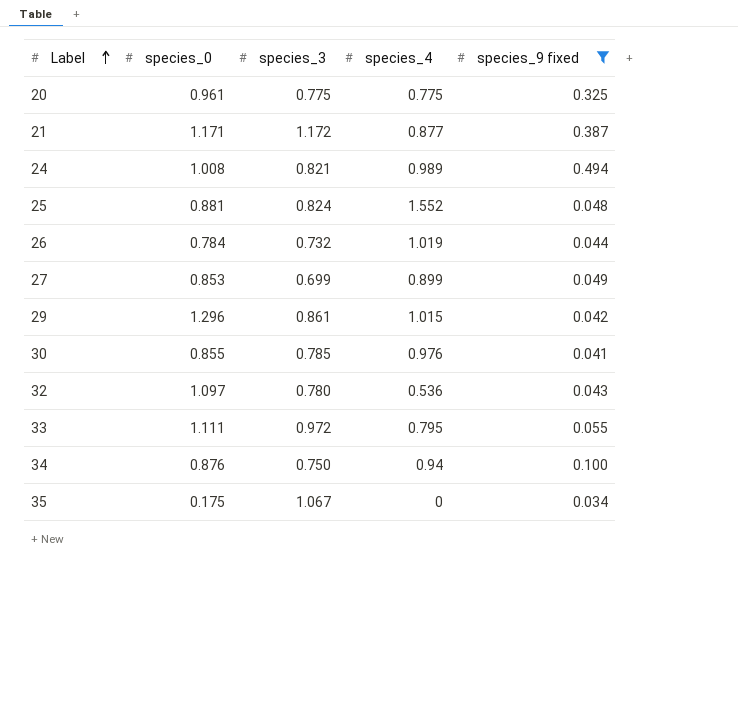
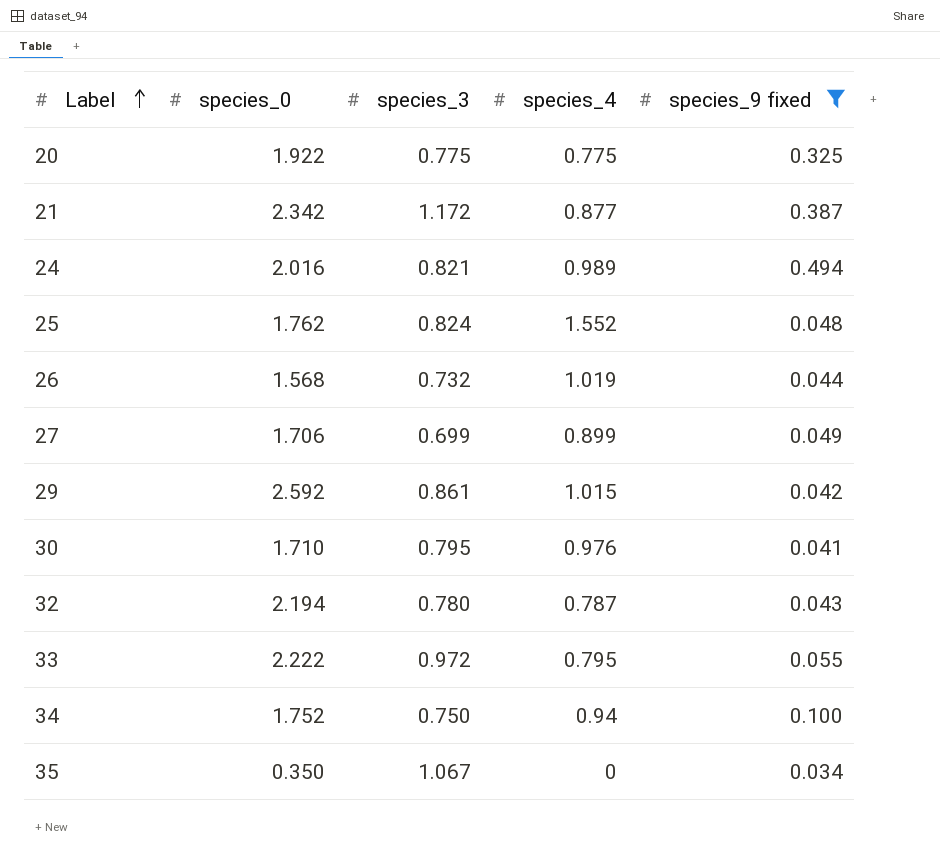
20 | species_0: 0.961 -> 1.922
21 | species_0: 1.171 -> 2.342
24 | species_0: 1.008 -> 2.016
25 | species_0: 0.881 -> 1.762
26 | species_0: 0.784 -> 1.568
27 | species_0: 0.853 -> 1.706
29 | species_0: 1.296 -> 2.592
30 | species_0: 0.855 -> 1.710
30 | species_3: 0.785 -> 0.795
32 | species_0: 1.097 -> 2.194
32 | species_4: 0.536 -> 0.787
33 | species_0: 1.111 -> 2.222
34 | species_0: 0.876 -> 1.752
35 | species_0: 0.175 -> 0.350

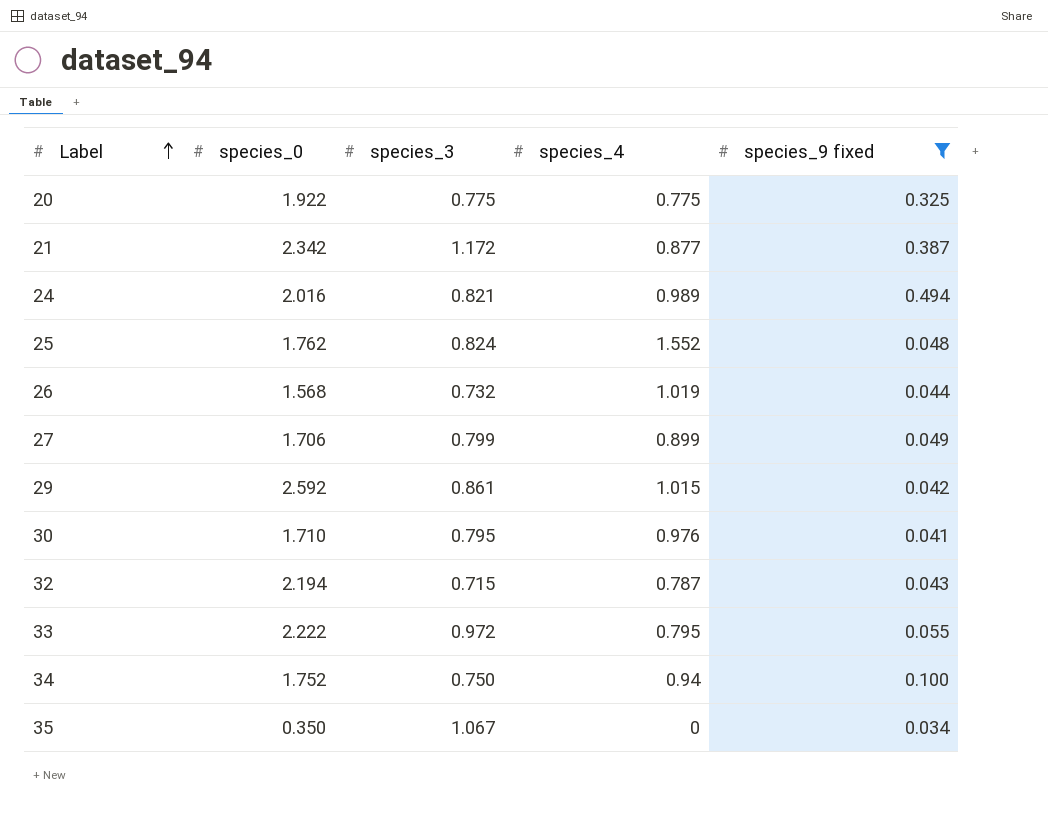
27 | species_3: 0.699 -> 0.799
32 | species_3: 0.780 -> 0.715

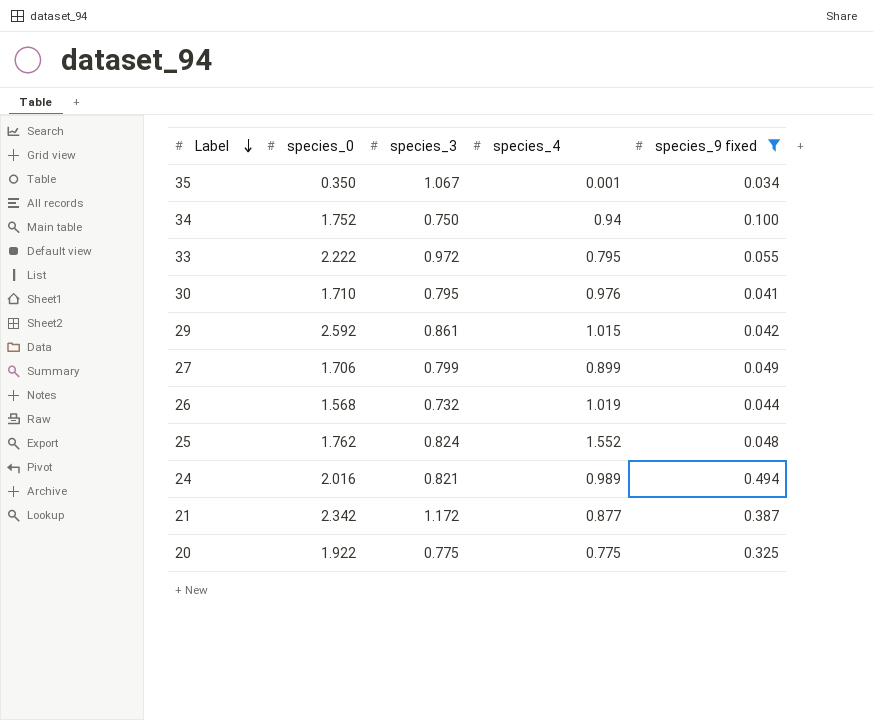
row order: Label ascending -> Label descending
row 32: 2.194 | 0.715 | 0.787 | 0.043 -> none
35 | species_4: 0 -> 0.001

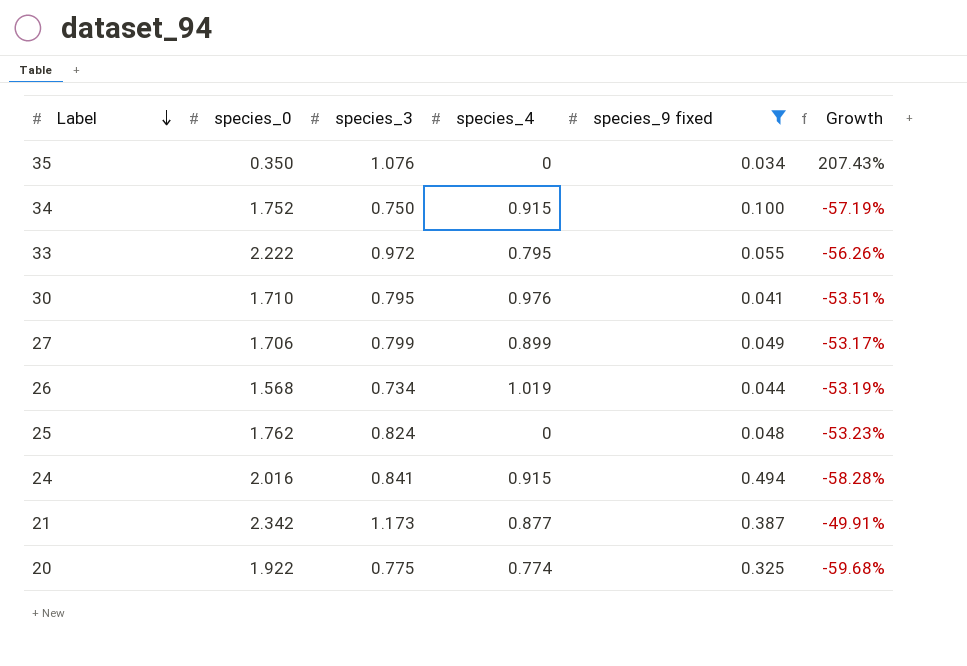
column Growth | formula: none -> ([species_3] - [species_0]) / [species_0]
row 29: 2.592 | 0.861 | 1.015 | 0.042 -> none
35 | species_3: 1.067 -> 1.076
35 | species_4: 0.001 -> 0
34 | species_4: 0.94 -> 0.915
26 | species_3: 0.732 -> 0.734
25 | species_4: 1.552 -> 0
24 | species_3: 0.821 -> 0.841
24 | species_4: 0.989 -> 0.915
21 | species_3: 1.172 -> 1.173
20 | species_4: 0.775 -> 0.774

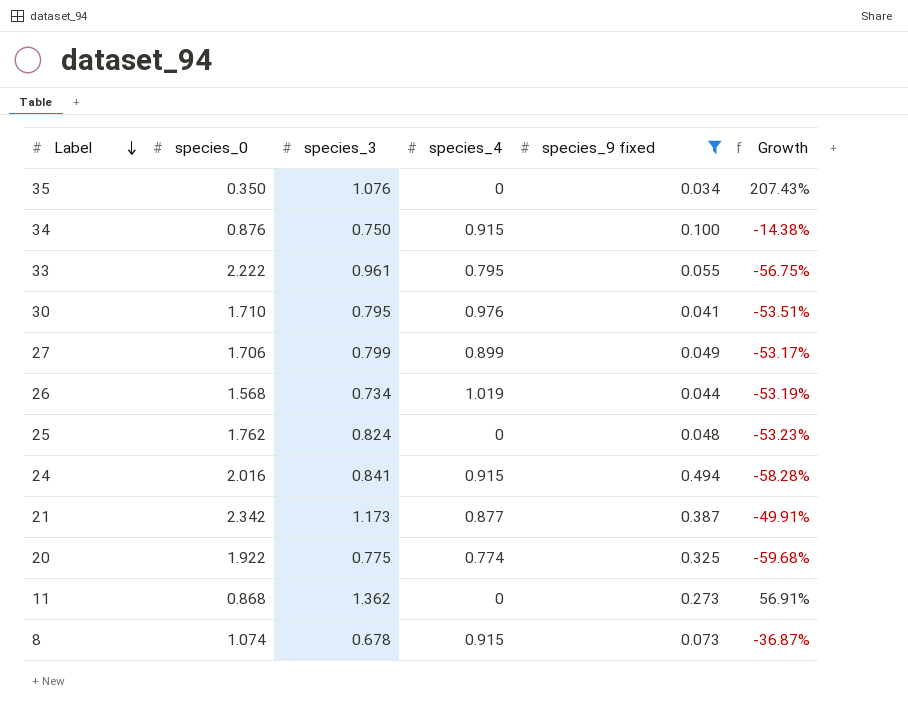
34 | species_0: 1.752 -> 0.876
34 | Growth: -57.19% -> -14.38%
33 | species_3: 0.972 -> 0.961
33 | Growth: -56.26% -> -56.75%
row 11: none -> 0.868 | 1.362 | 0 | 0.273 | 56.91%
row 8: none -> 1.074 | 0.678 | 0.915 | 0.073 | -36.87%

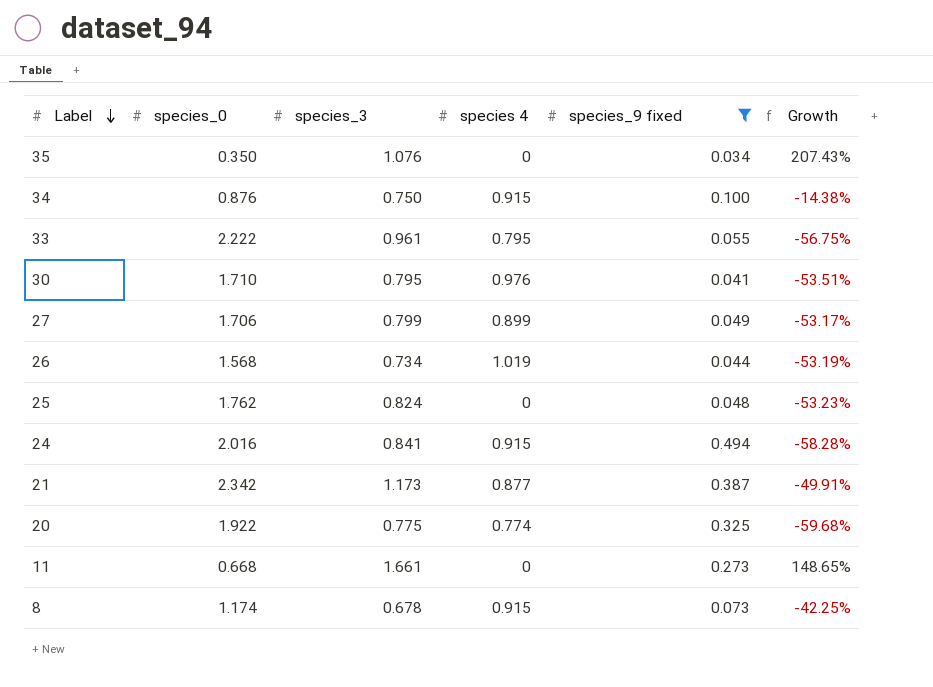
column name: species_4 -> species 4
11 | species_0: 0.868 -> 0.668
11 | species_3: 1.362 -> 1.661
11 | Growth: 56.91% -> 148.65%
8 | species_0: 1.074 -> 1.174
8 | Growth: -36.87% -> -42.25%

